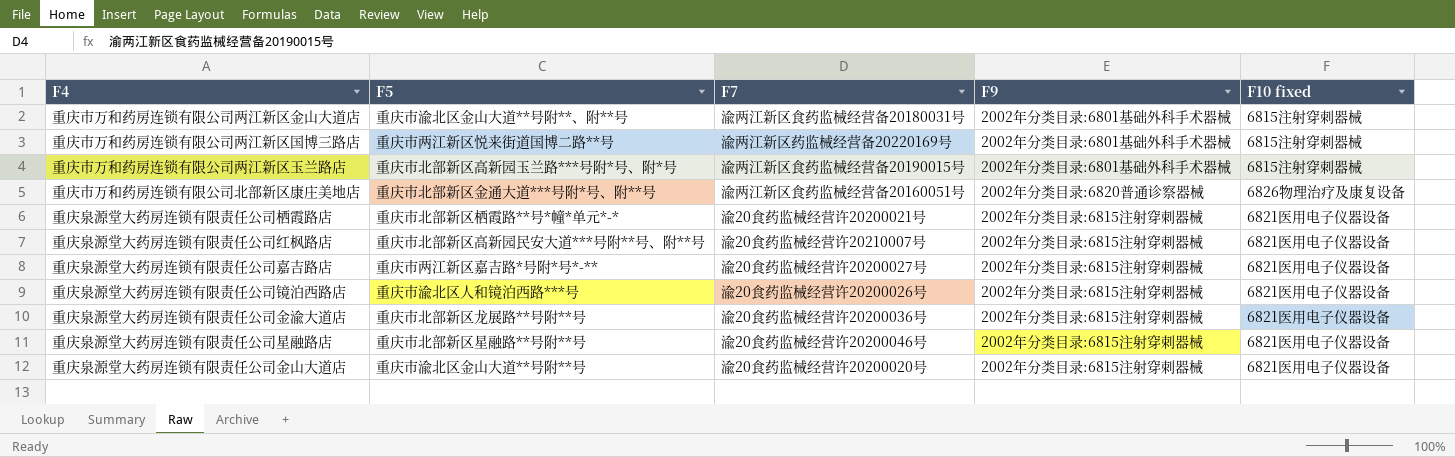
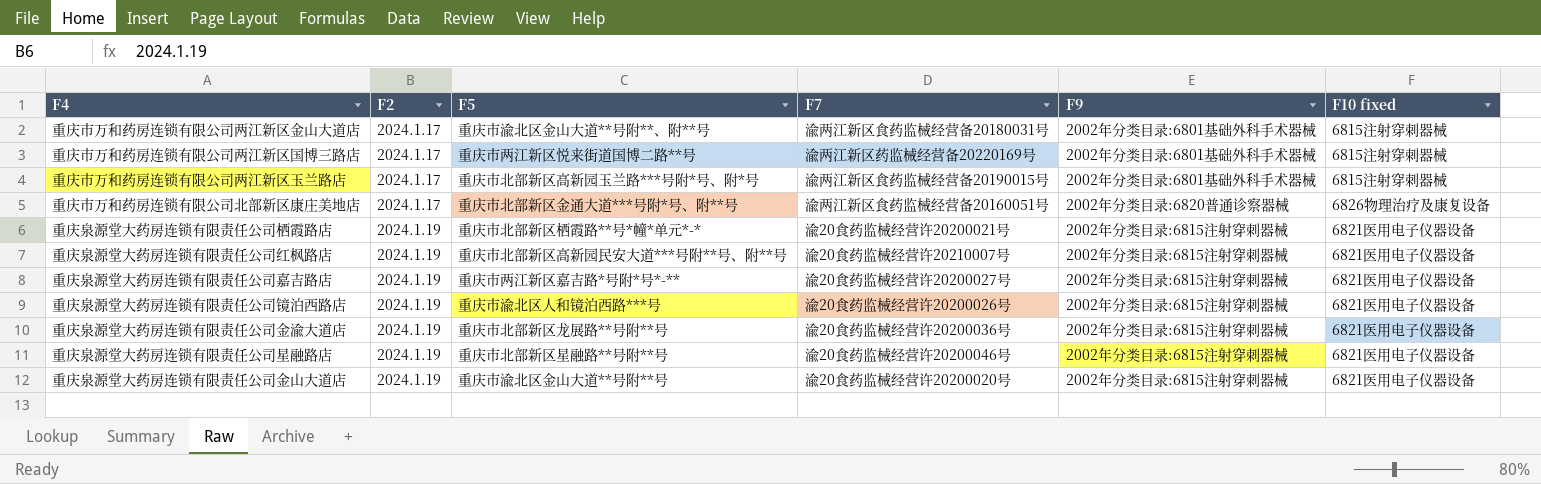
column F2 | position: none -> 2

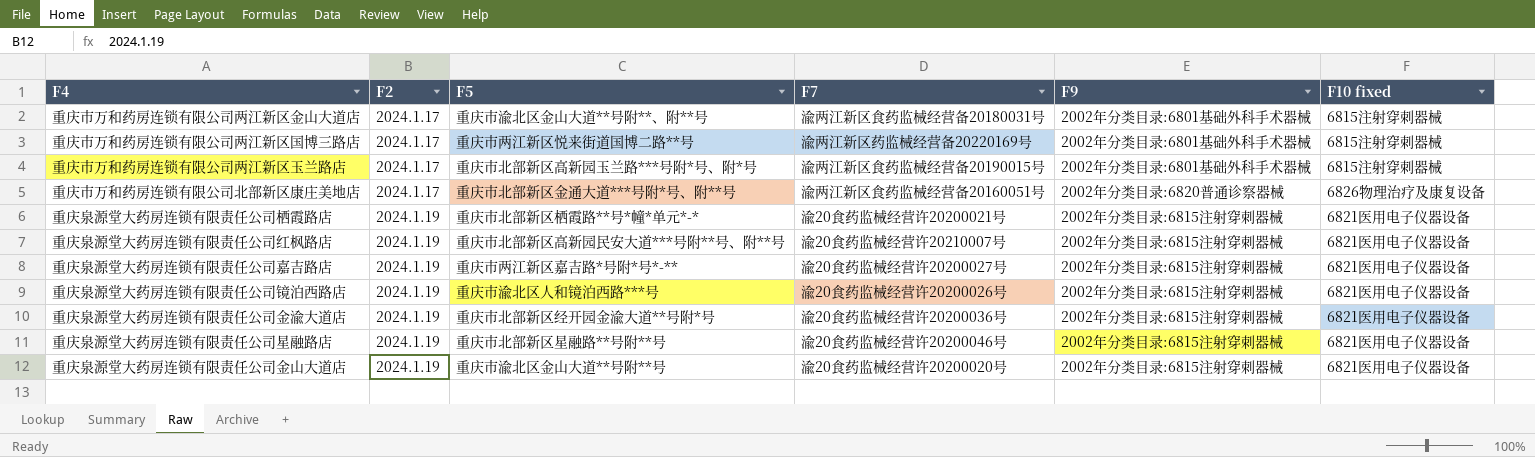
重庆泉源堂大药房连锁有限责任公司金渝大道店 | F5: 重庆市北部新区龙展路**号附**号 -> 重庆市北部新区经开园金渝大道**号附*号

